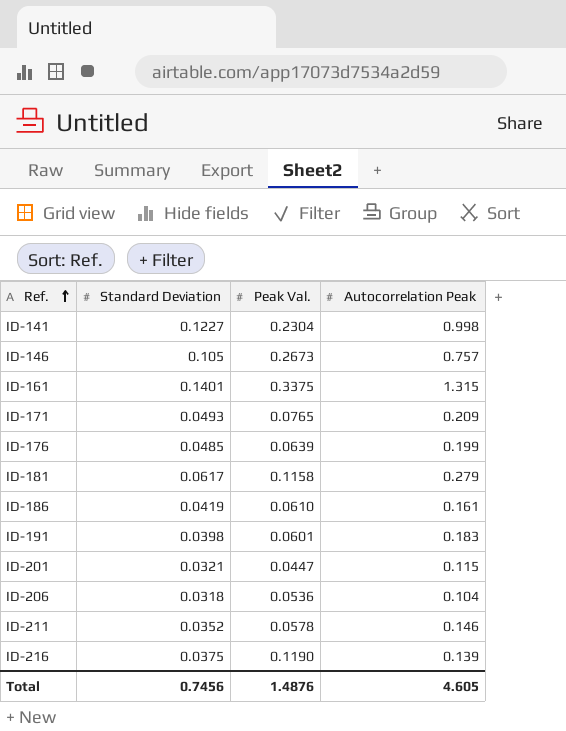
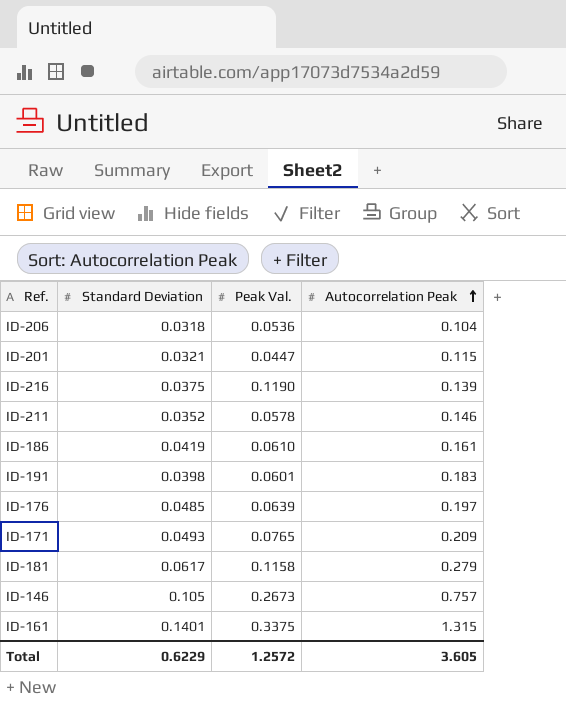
row order: Ref. ascending -> Autocorrelation Peak ascending
row ID-141: 0.1227 | 0.2304 | 0.998 -> none
ID-176 | Autocorrelation Peak: 0.199 -> 0.197
Total | Standard Deviation: 0.7456 -> 0.6229
Total | Peak Val.: 1.4876 -> 1.2572
Total | Autocorrelation Peak: 4.605 -> 3.605

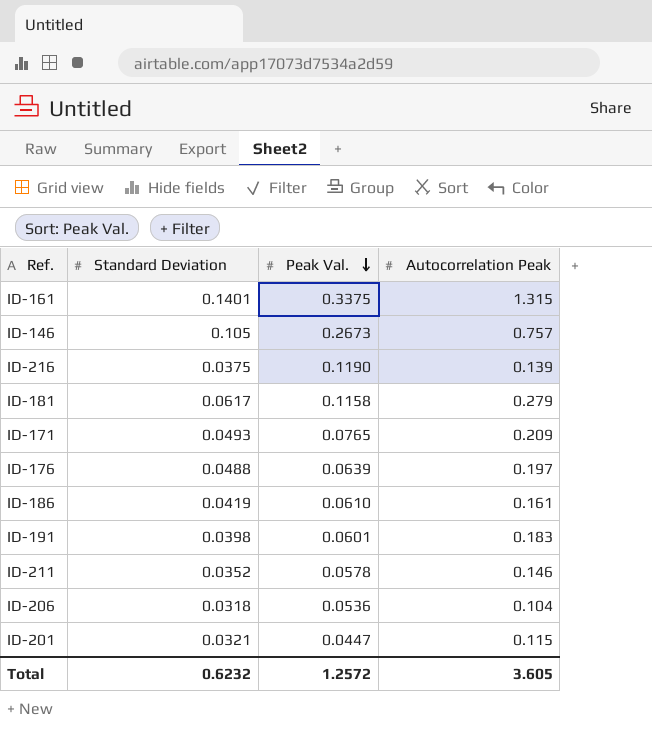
row order: Autocorrelation Peak ascending -> Peak Val. descending
ID-176 | Standard Deviation: 0.0485 -> 0.0488
Total | Standard Deviation: 0.6229 -> 0.6232

